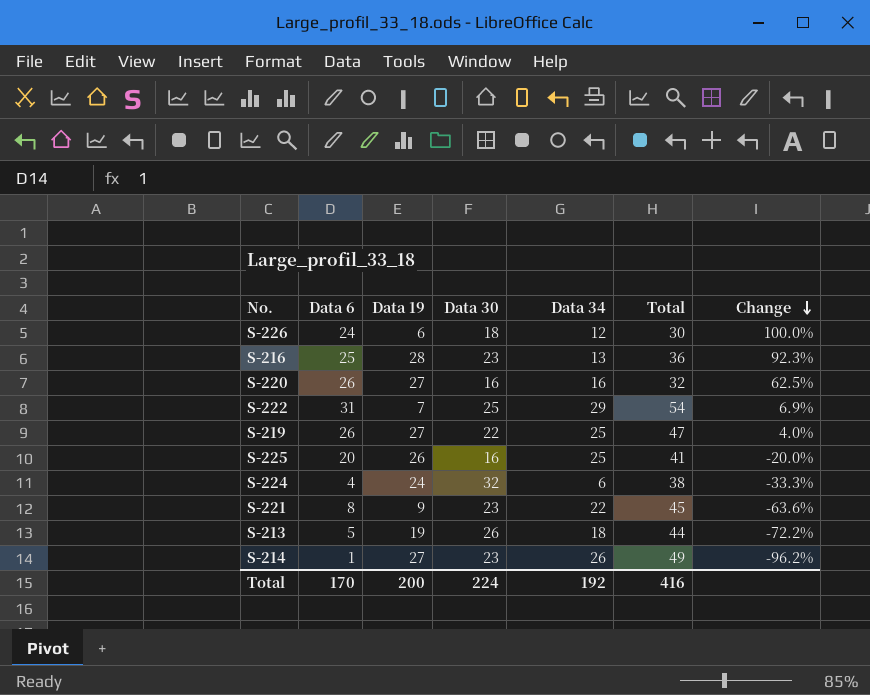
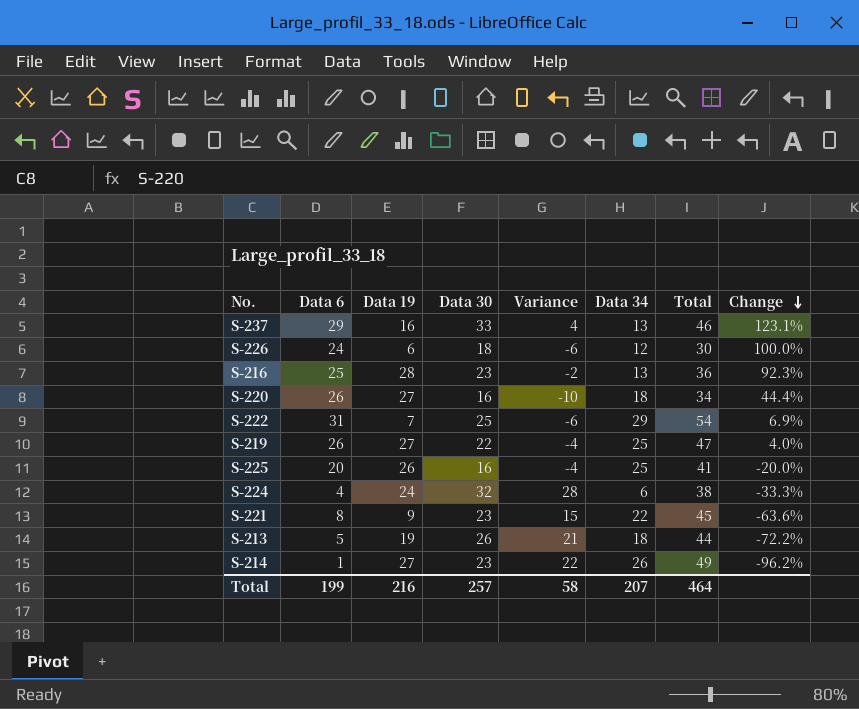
column Variance | formula: none -> [Data 30] - [Data 6]
row S-237: none -> 29 | 16 | 33 | 4 | 13 | 46 | 123.1%
S-220 | Data 34: 16 -> 18
S-220 | Total: 32 -> 34
S-220 | Change: 62.5% -> 44.4%
Total | Data 6: 170 -> 199
Total | Data 19: 200 -> 216
Total | Data 30: 224 -> 257
Total | Data 34: 192 -> 207
Total | Total: 416 -> 464

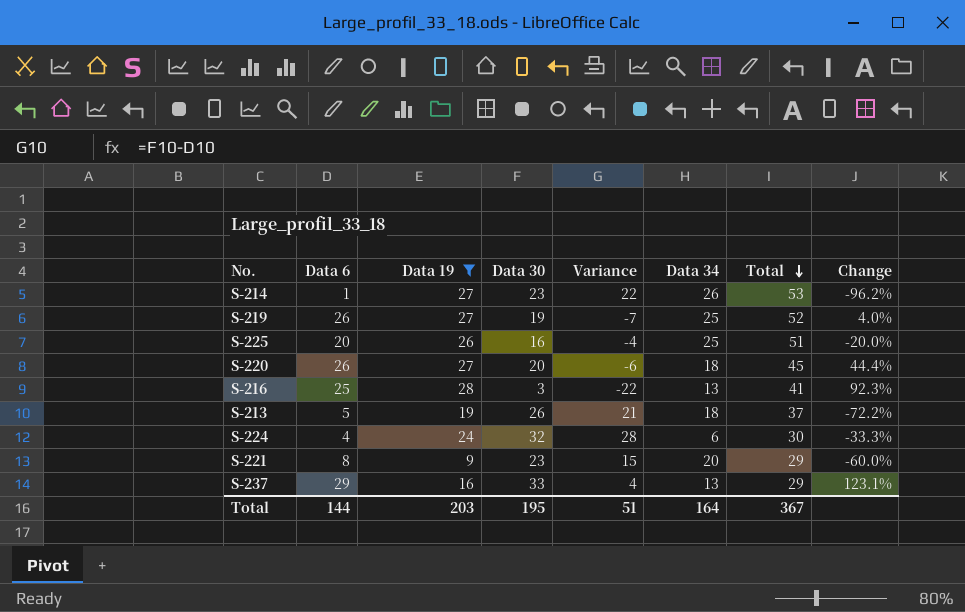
filter: none -> Data 19 >= 9
row order: Change descending -> Total descending
column Total | formula: [Data 30] + [Data 34] -> [Data 19] + [Data 34]
S-219 | Data 30: 22 -> 19
S-219 | Variance: -4 -> -7
S-220 | Data 30: 16 -> 20
S-220 | Variance: -10 -> -6
S-216 | Data 30: 23 -> 3
S-216 | Variance: -2 -> -22
S-221 | Data 34: 22 -> 20
S-221 | Change: -63.6% -> -60.0%
Total | Data 6: 199 -> 144
Total | Data 19: 216 -> 203
Total | Data 30: 257 -> 195
Total | Variance: 58 -> 51
Total | Data 34: 207 -> 164
Total | Total: 464 -> 367

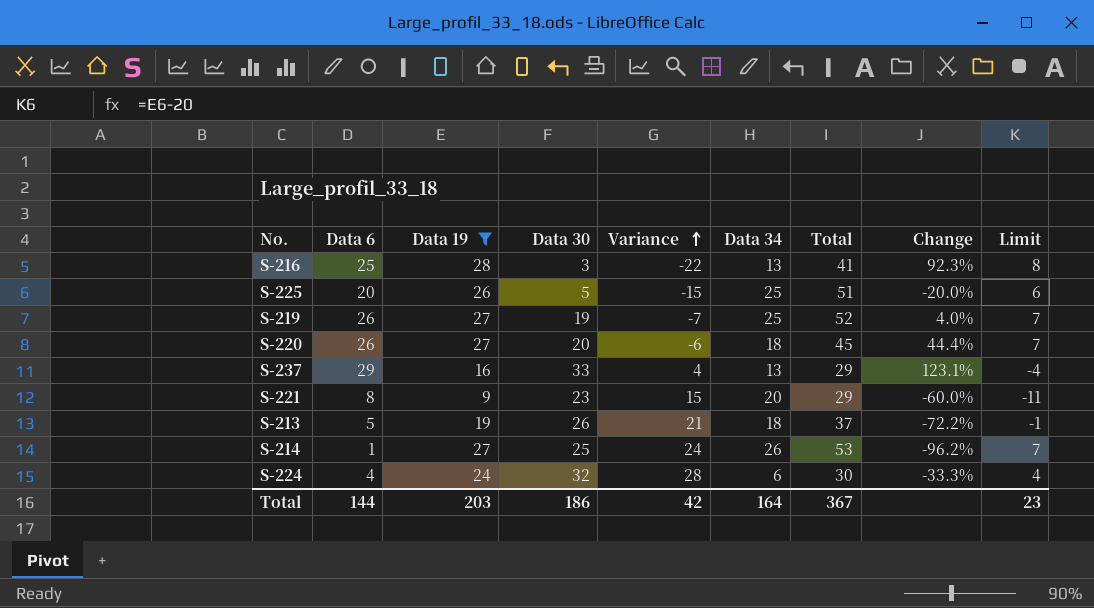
row order: Total descending -> Variance ascending
column Limit | formula: none -> [Data 19] - 20
S-225 | Data 30: 16 -> 5
S-225 | Variance: -4 -> -15
S-214 | Data 30: 23 -> 25
S-214 | Variance: 22 -> 24
Total | Data 30: 195 -> 186
Total | Variance: 51 -> 42

